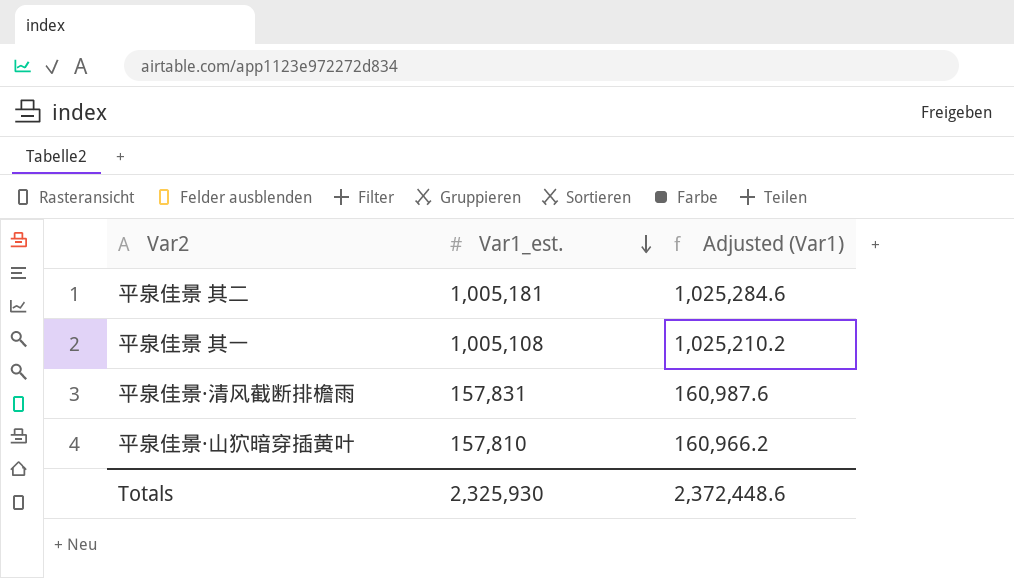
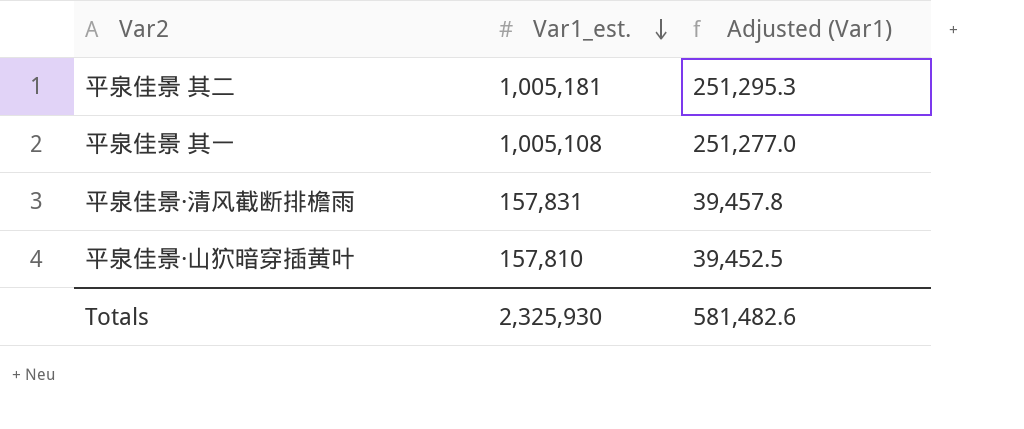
column Adjusted (Var1) | formula: [Var1_est.] * 1.02 -> [Var1_est.] * 0.25
Totals | Adjusted (Var1): 2,372,448.6 -> 581,482.6

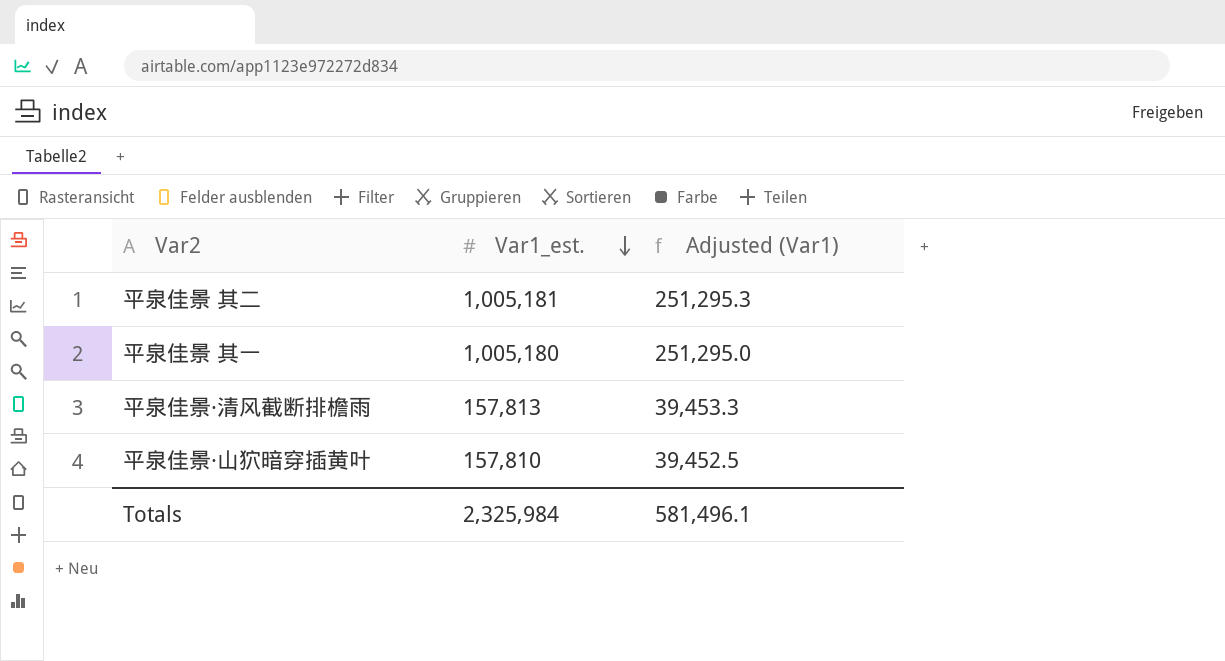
平泉佳景 其一 | Var1_est.: 1,005,108 -> 1,005,180
平泉佳景 其一 | Adjusted (Var1): 251,277.0 -> 251,295.0
平泉佳景·清风截断排檐雨 | Var1_est.: 157,831 -> 157,813
平泉佳景·清风截断排檐雨 | Adjusted (Var1): 39,457.8 -> 39,453.3
Totals | Var1_est.: 2,325,930 -> 2,325,984
Totals | Adjusted (Var1): 581,482.6 -> 581,496.1

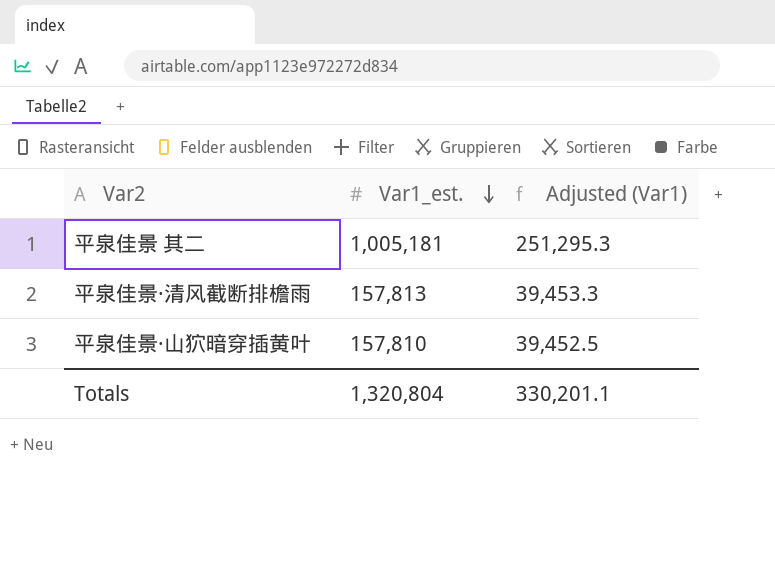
row 平泉佳景 其一: 1,005,180 | 251,295.0 -> none
Totals | Var1_est.: 2,325,984 -> 1,320,804
Totals | Adjusted (Var1): 581,496.1 -> 330,201.1

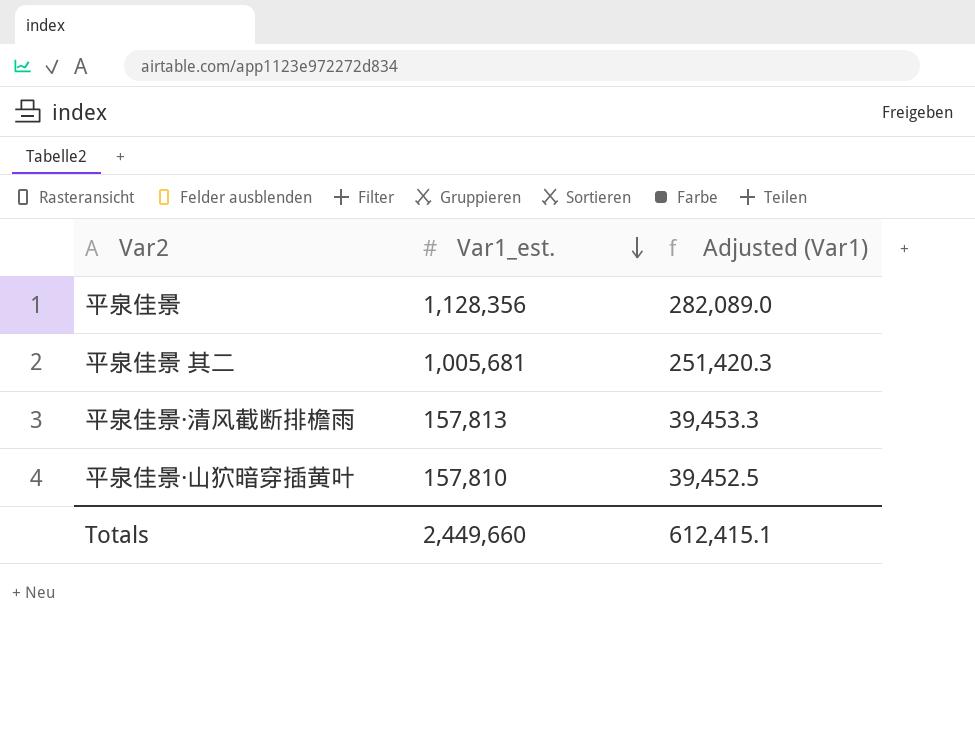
row 平泉佳景: none -> 1,128,356 | 282,089.0
平泉佳景 其二 | Var1_est.: 1,005,181 -> 1,005,681
平泉佳景 其二 | Adjusted (Var1): 251,295.3 -> 251,420.3
Totals | Var1_est.: 1,320,804 -> 2,449,660
Totals | Adjusted (Var1): 330,201.1 -> 612,415.1

